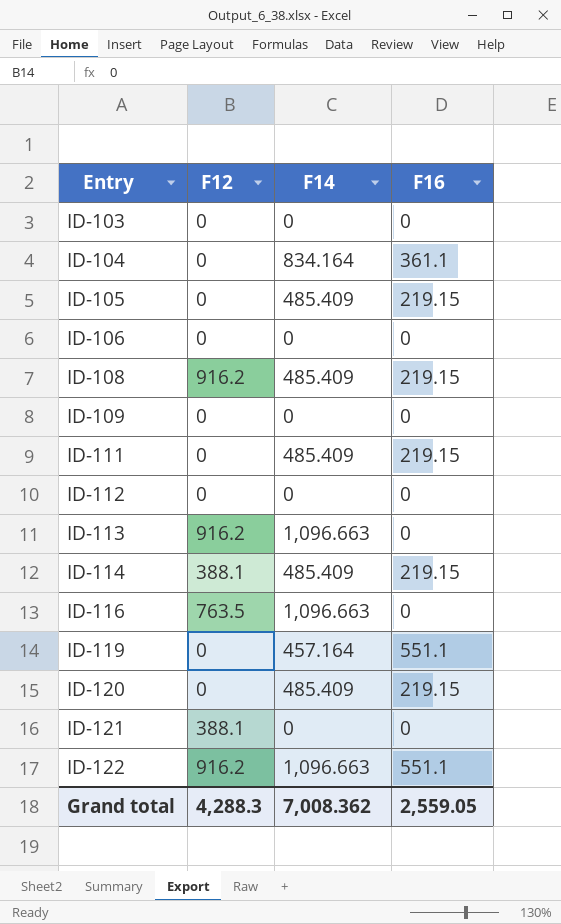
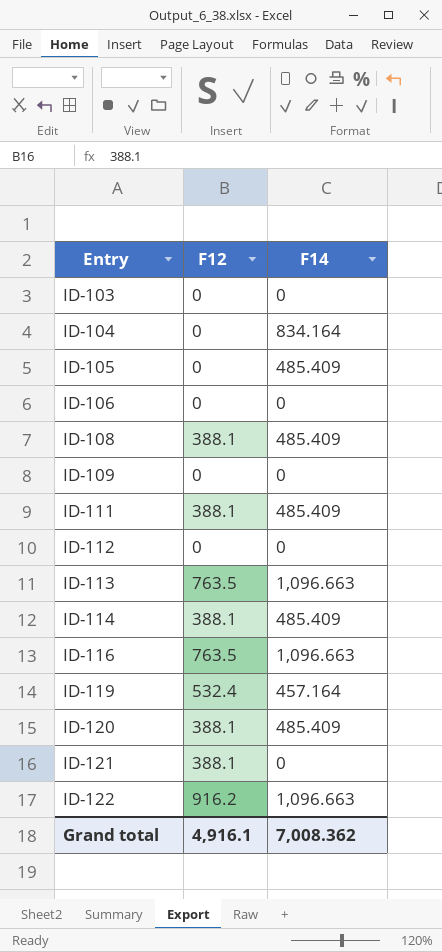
column F16 | position: 4 -> none
ID-108 | F12: 916.2 -> 388.1
ID-111 | F12: 0 -> 388.1
ID-113 | F12: 916.2 -> 763.5
ID-119 | F12: 0 -> 532.4
ID-120 | F12: 0 -> 388.1
Grand total | F12: 4,288.3 -> 4,916.1

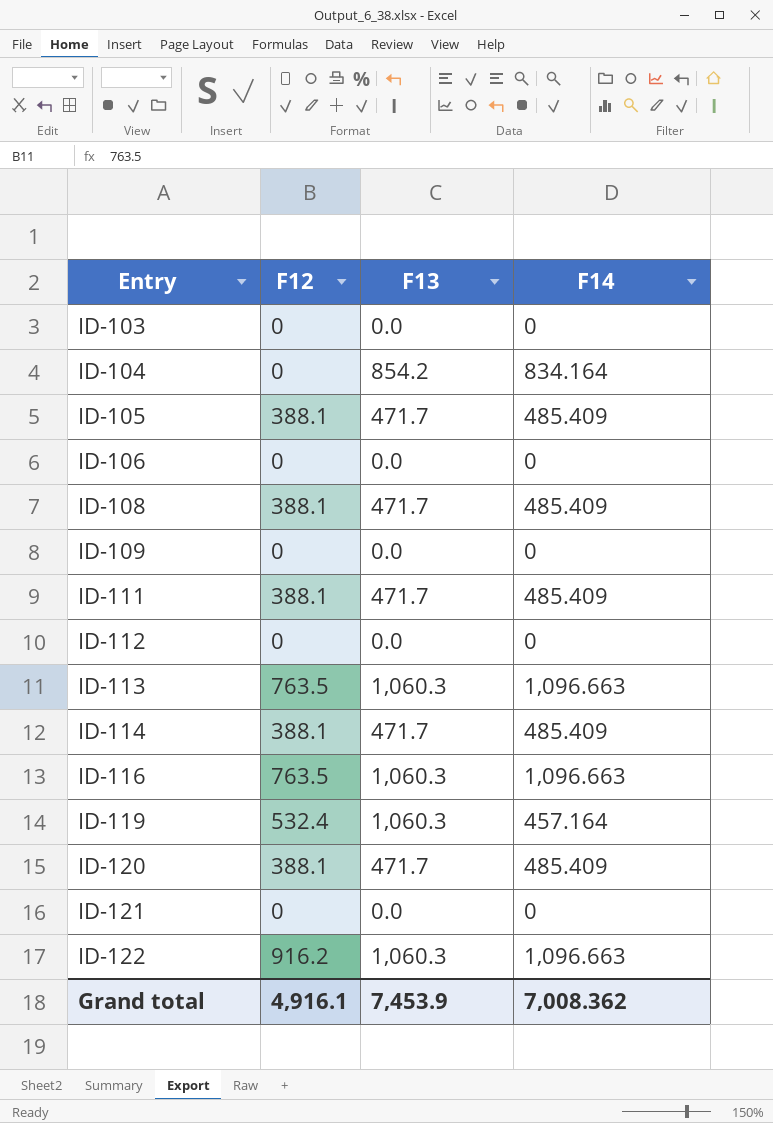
column F13 | position: none -> 3
ID-105 | F12: 0 -> 388.1
ID-121 | F12: 388.1 -> 0

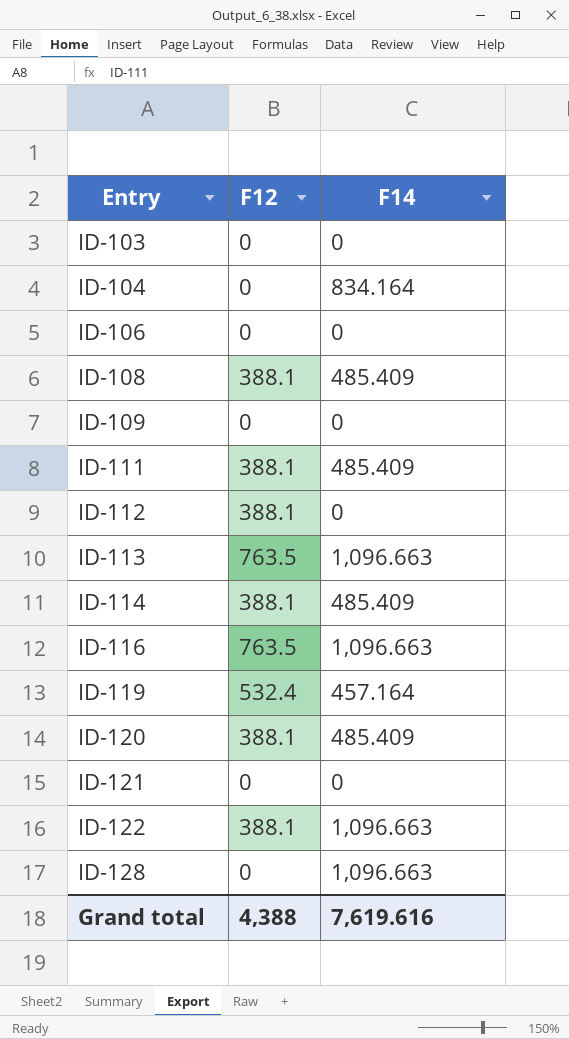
column F13 | position: 3 -> none
row ID-105: 388.1 | 471.7 | 485.409 -> none
ID-112 | F12: 0 -> 388.1
ID-122 | F12: 916.2 -> 388.1
row ID-128: none -> 0 | 1,096.663
Grand total | F12: 4,916.1 -> 4,388
Grand total | F14: 7,008.362 -> 7,619.616

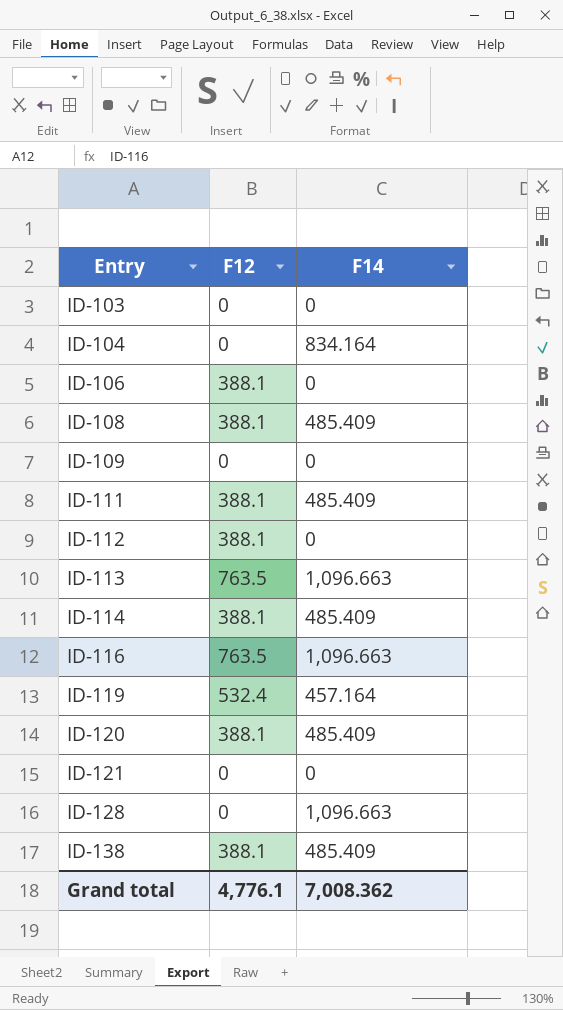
row ID-122: 388.1 | 1,096.663 -> none
ID-106 | F12: 0 -> 388.1
row ID-138: none -> 388.1 | 485.409
Grand total | F12: 4,388 -> 4,776.1
Grand total | F14: 7,619.616 -> 7,008.362

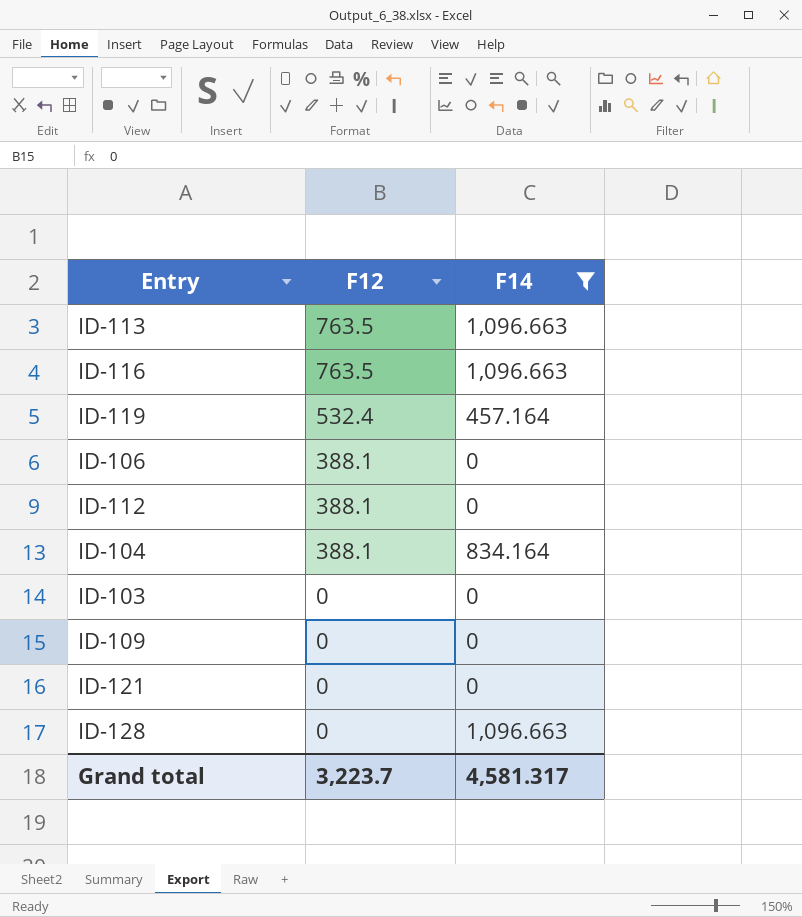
filter: none -> F14 != 485.409
row order: Entry ascending -> F12 descending
ID-104 | F12: 0 -> 388.1
Grand total | F12: 4,776.1 -> 3,223.7
Grand total | F14: 7,008.362 -> 4,581.317

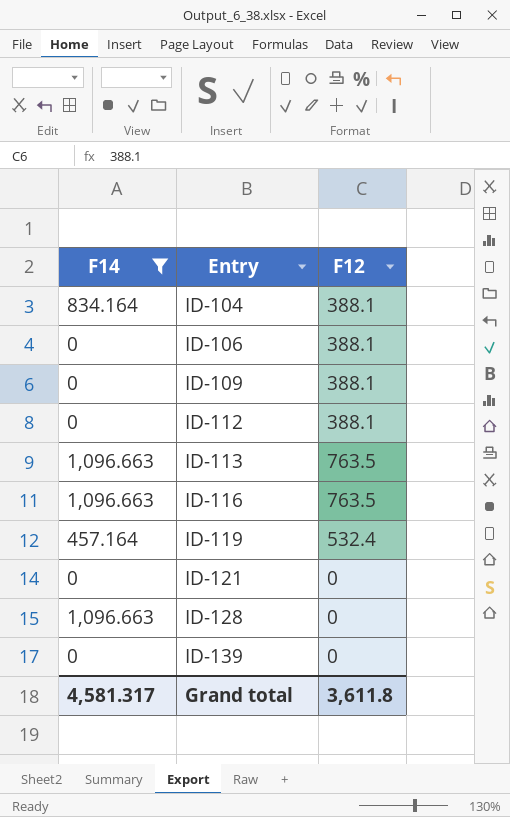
row order: F12 descending -> Entry ascending
column F14 | position: 3 -> 1
row ID-103: 0 | 0 -> none
ID-109 | F12: 0 -> 388.1
row ID-139: none -> 0 | 0
Grand total | F12: 3,223.7 -> 3,611.8

